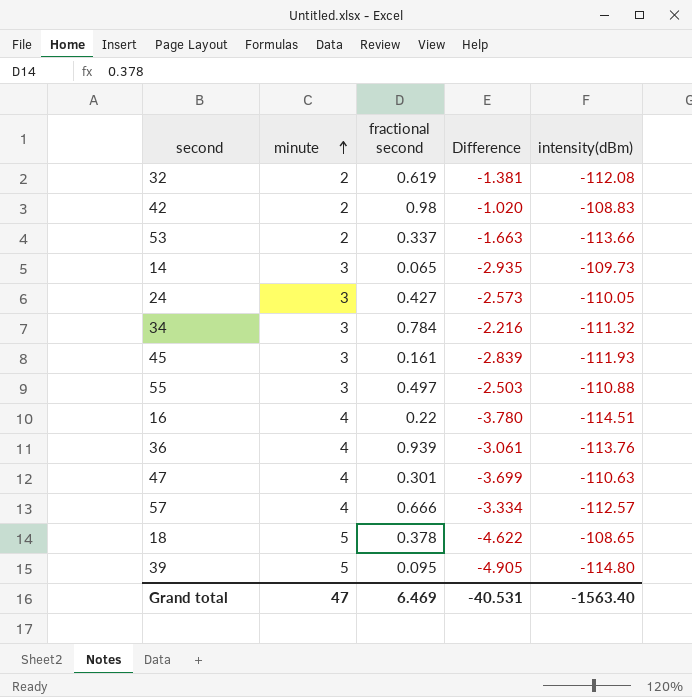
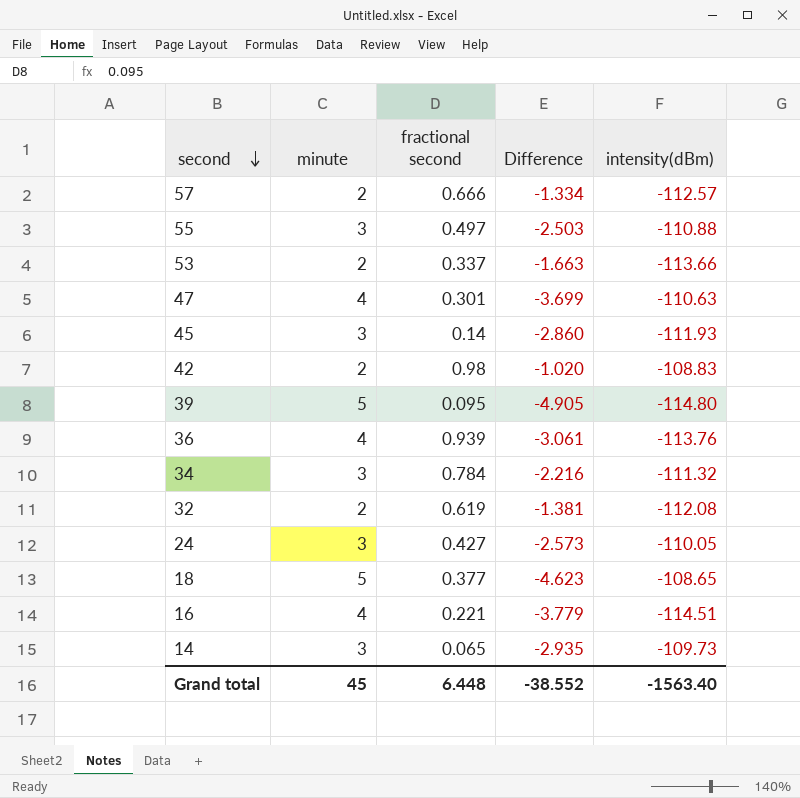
row order: minute ascending -> second descending
57 | minute: 4 -> 2
57 | Difference: -3.334 -> -1.334
45 | fractional second: 0.161 -> 0.14
45 | Difference: -2.839 -> -2.860
18 | fractional second: 0.378 -> 0.377
18 | Difference: -4.622 -> -4.623
16 | fractional second: 0.22 -> 0.221
16 | Difference: -3.780 -> -3.779
Grand total | minute: 47 -> 45
Grand total | fractional second: 6.469 -> 6.448
Grand total | Difference: -40.531 -> -38.552

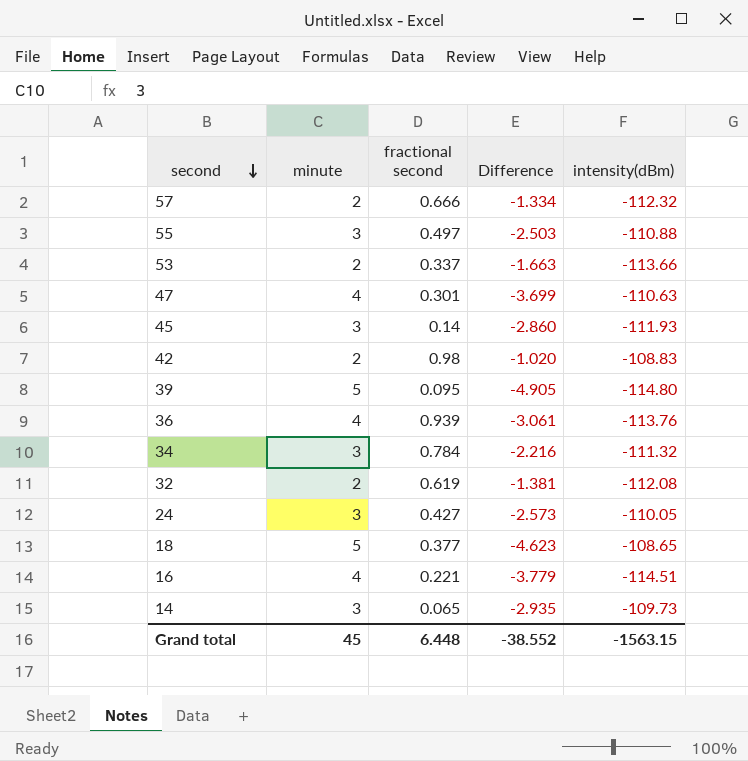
57 | intensity(dBm): -112.57 -> -112.32
Grand total | intensity(dBm): -1563.40 -> -1563.15

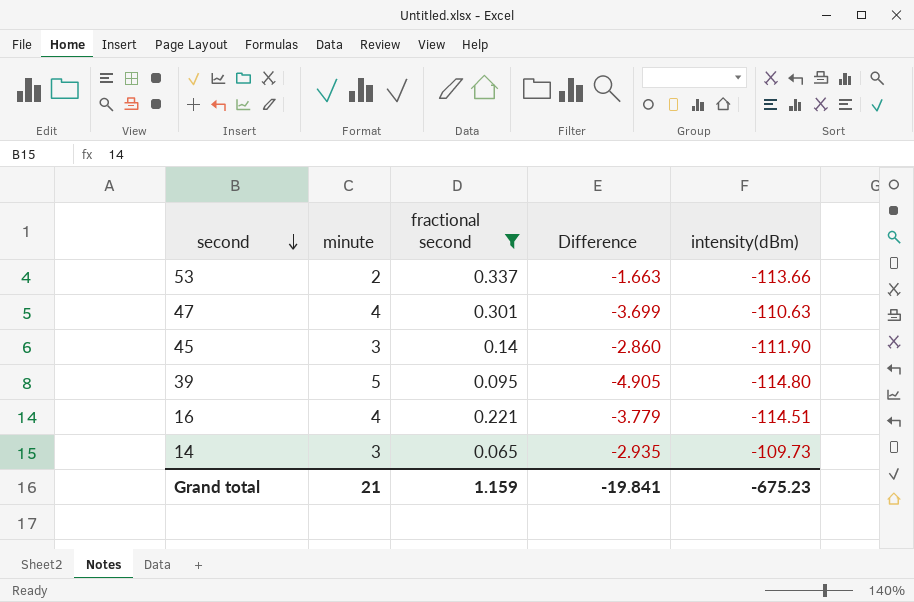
filter: none -> fractional second <= 0.337
45 | intensity(dBm): -111.93 -> -111.90
Grand total | minute: 45 -> 21
Grand total | fractional second: 6.448 -> 1.159
Grand total | Difference: -38.552 -> -19.841
Grand total | intensity(dBm): -1563.15 -> -675.23

